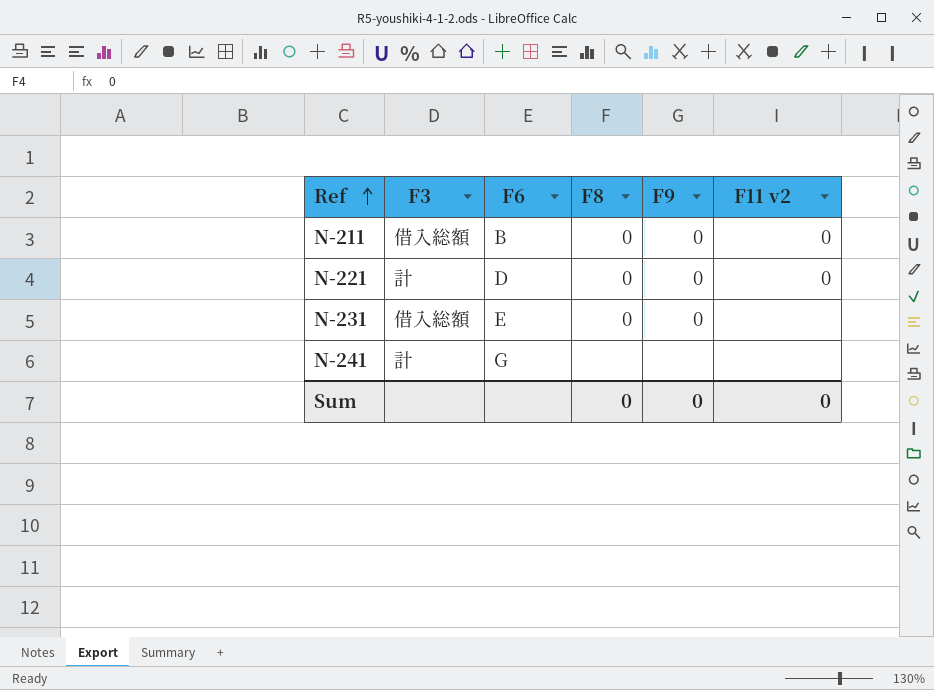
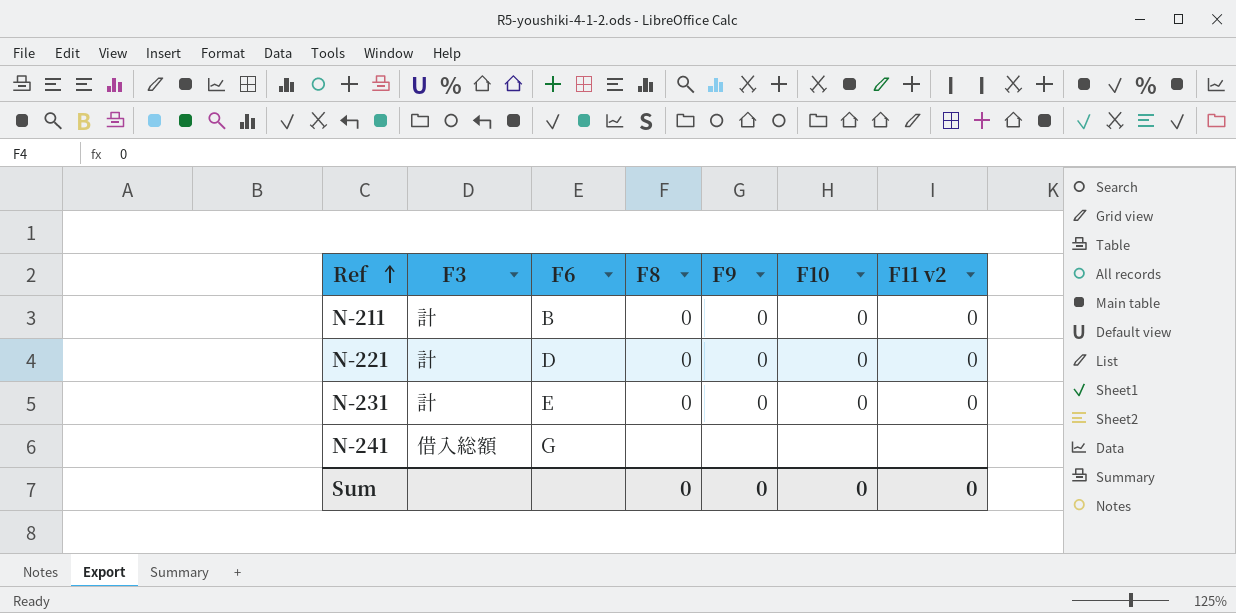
column F10 | position: none -> 6
N-211 | F3: 借入総額 -> 計
N-231 | F3: 借入総額 -> 計
N-231 | F11 v2: none -> 0
N-241 | F3: 計 -> 借入総額

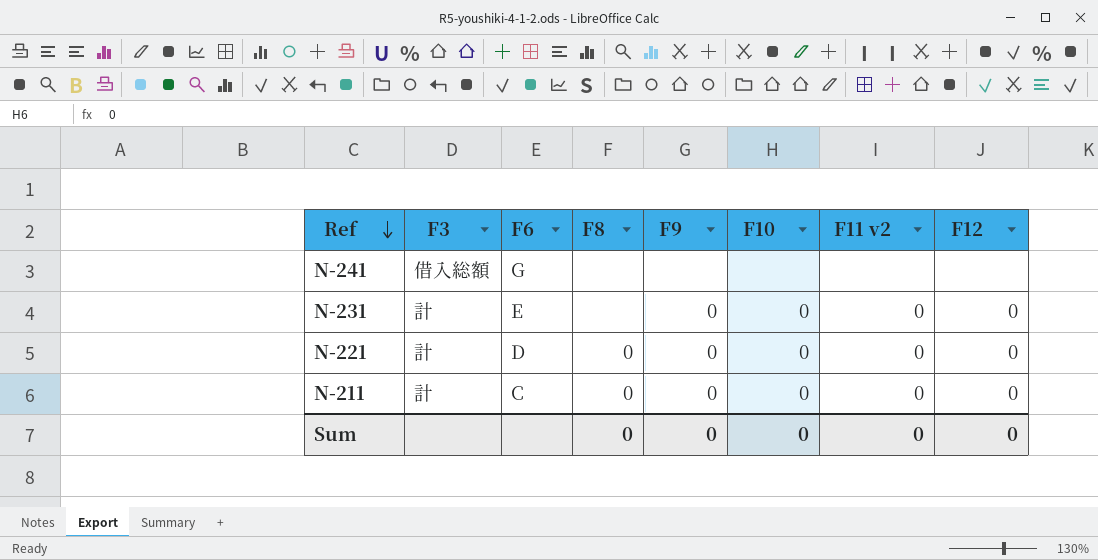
row order: Ref ascending -> Ref descending
column F12 | position: none -> 8
N-231 | F8: 0 -> none
N-211 | F6: B -> C

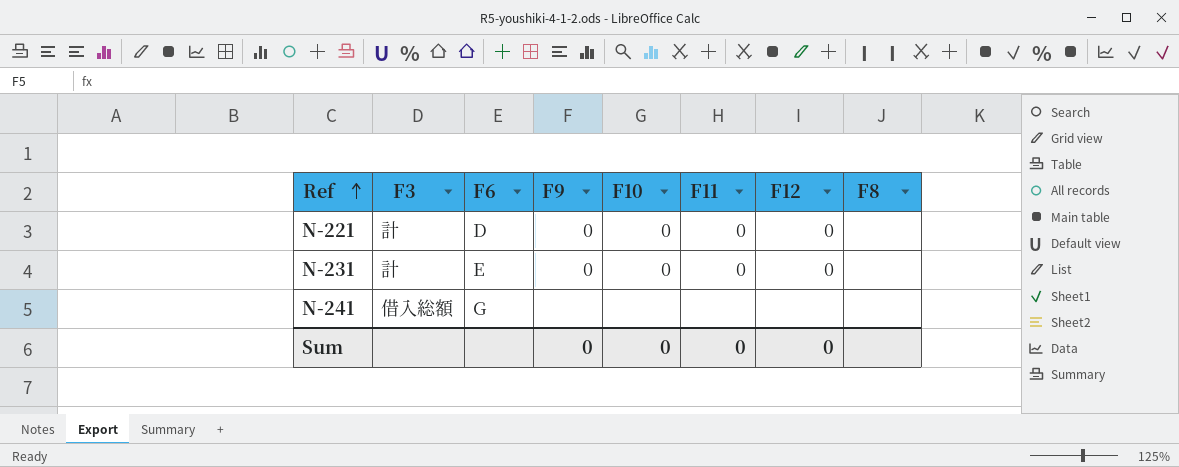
row order: Ref descending -> Ref ascending
column name: F11 v2 -> F11
column F8 | position: 4 -> 8
row N-211: 計 | C | 0 | 0 | 0 | 0 | 0 -> none
N-221 | F8: 0 -> none
Sum | F8: 0 -> none

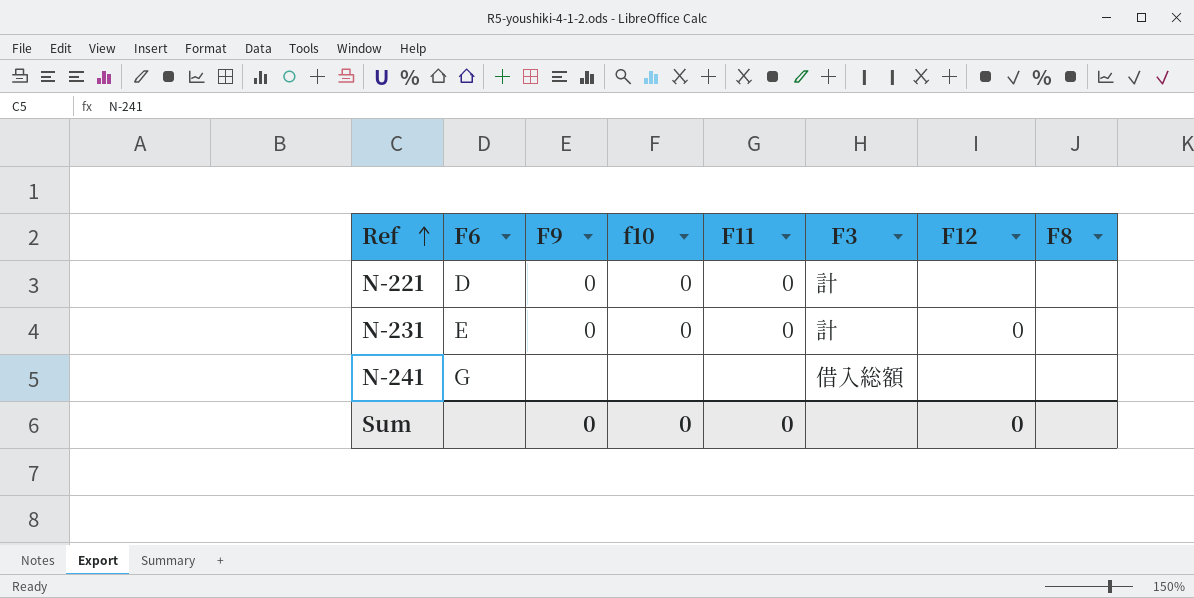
column name: F10 -> f10
column F3 | position: 2 -> 6
N-221 | F12: 0 -> none

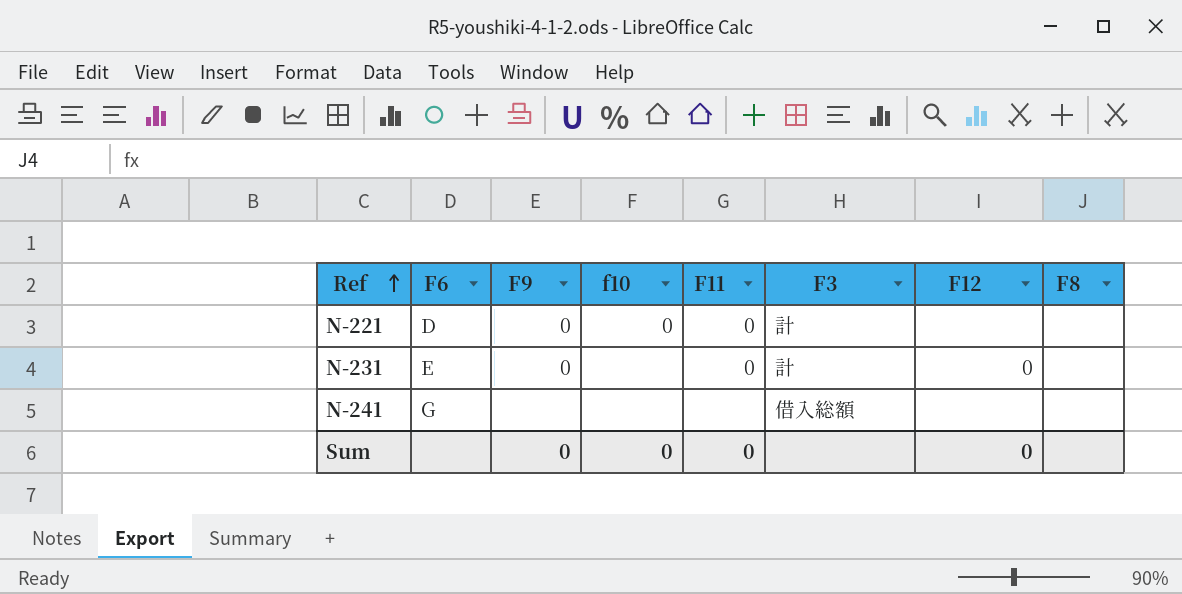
N-231 | f10: 0 -> none

